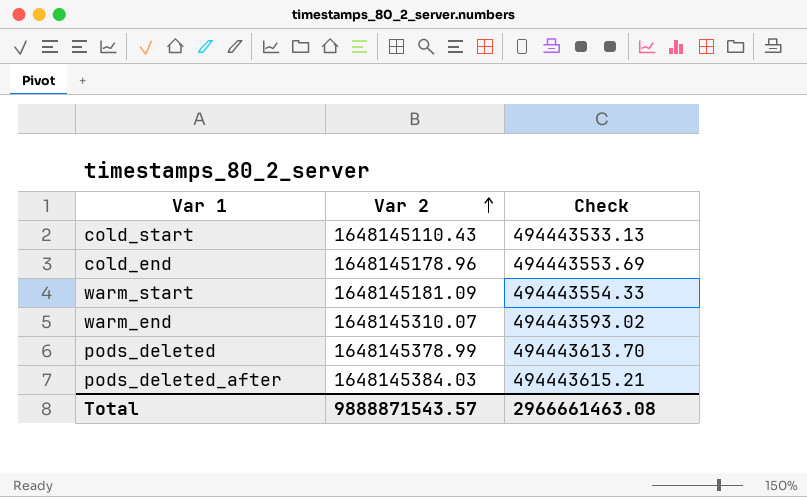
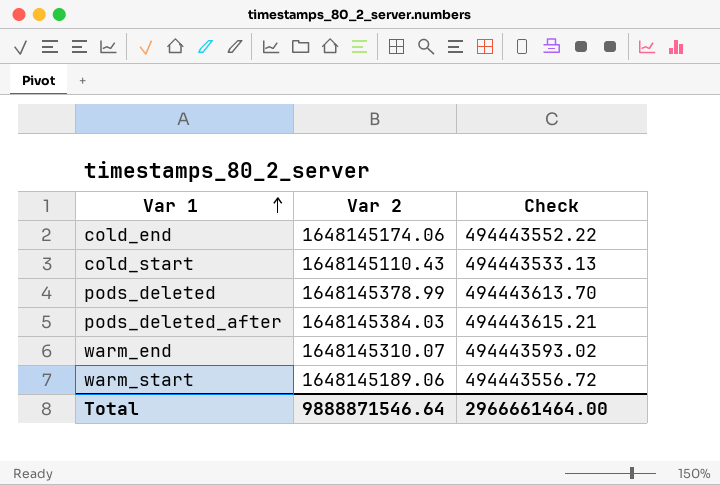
row order: Var 2 ascending -> Var 1 ascending
cold_end | Var 2: 1648145178.96 -> 1648145174.06
cold_end | Check: 494443553.69 -> 494443552.22
warm_start | Var 2: 1648145181.09 -> 1648145189.06
warm_start | Check: 494443554.33 -> 494443556.72
Total | Var 2: 9888871543.57 -> 9888871546.64
Total | Check: 2966661463.08 -> 2966661464.00

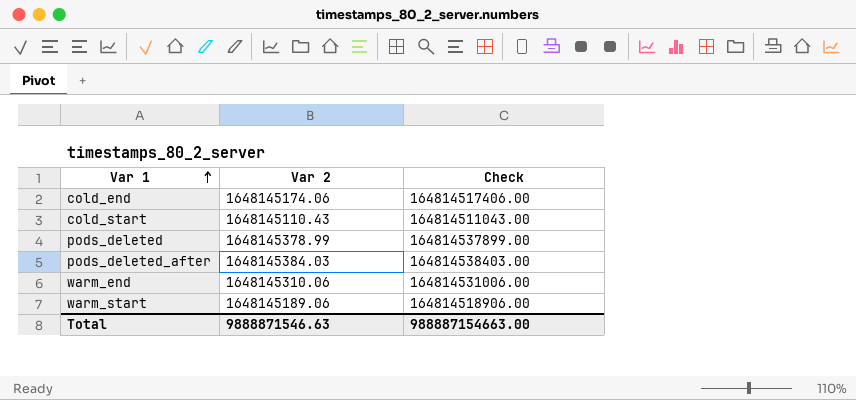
column Check | formula: [Var 2] * 0.3 -> [Var 2] * 100
warm_end | Var 2: 1648145310.07 -> 1648145310.06
Total | Var 2: 9888871546.64 -> 9888871546.63
Total | Check: 2966661464.00 -> 988887154663.00

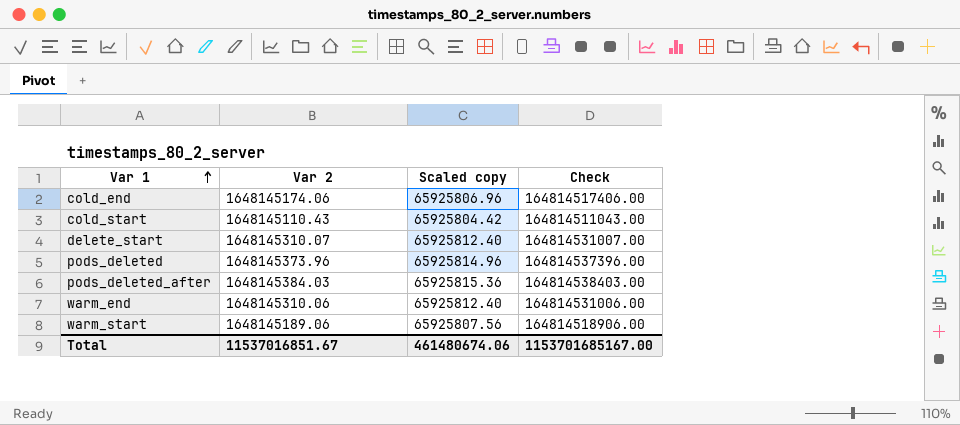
column Scaled copy | formula: none -> [Var 2] * 0.04
row delete_start: none -> 1648145310.07 | 65925812.40 | 164814531007.00
pods_deleted | Var 2: 1648145378.99 -> 1648145373.96
pods_deleted | Check: 164814537899.00 -> 164814537396.00
Total | Var 2: 9888871546.63 -> 11537016851.67
Total | Check: 988887154663.00 -> 1153701685167.00

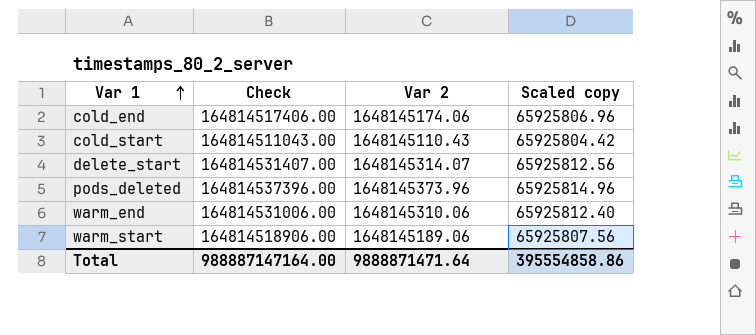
column Check | position: 4 -> 2
row pods_deleted_after: 1648145384.03 | 65925815.36 | 164814538403.00 -> none
delete_start | Check: 164814531007.00 -> 164814531407.00
delete_start | Var 2: 1648145310.07 -> 1648145314.07
delete_start | Scaled copy: 65925812.40 -> 65925812.56
Total | Check: 1153701685167.00 -> 988887147164.00
Total | Var 2: 11537016851.67 -> 9888871471.64
Total | Scaled copy: 461480674.06 -> 395554858.86

